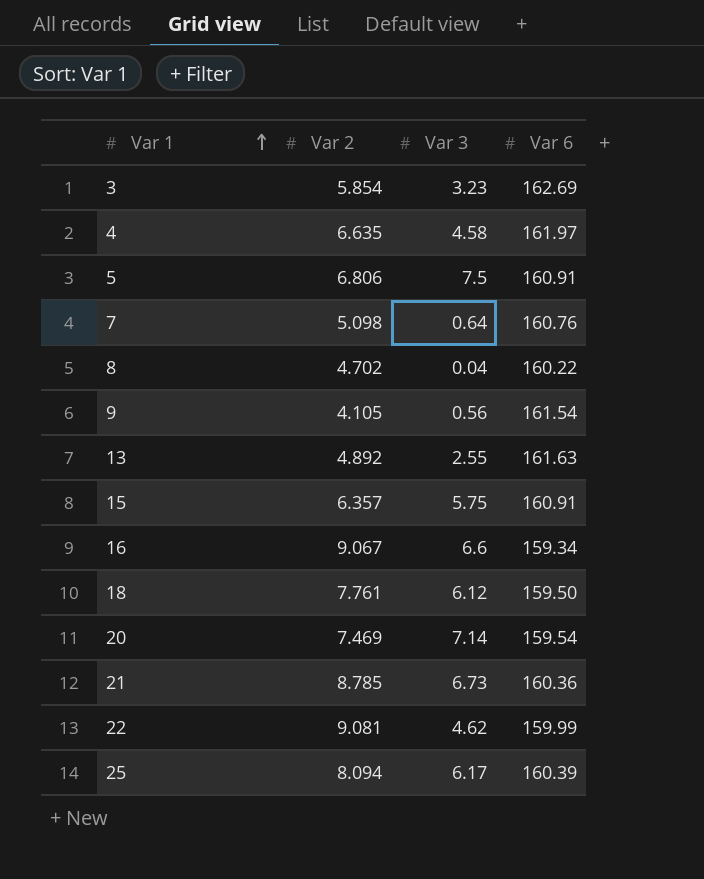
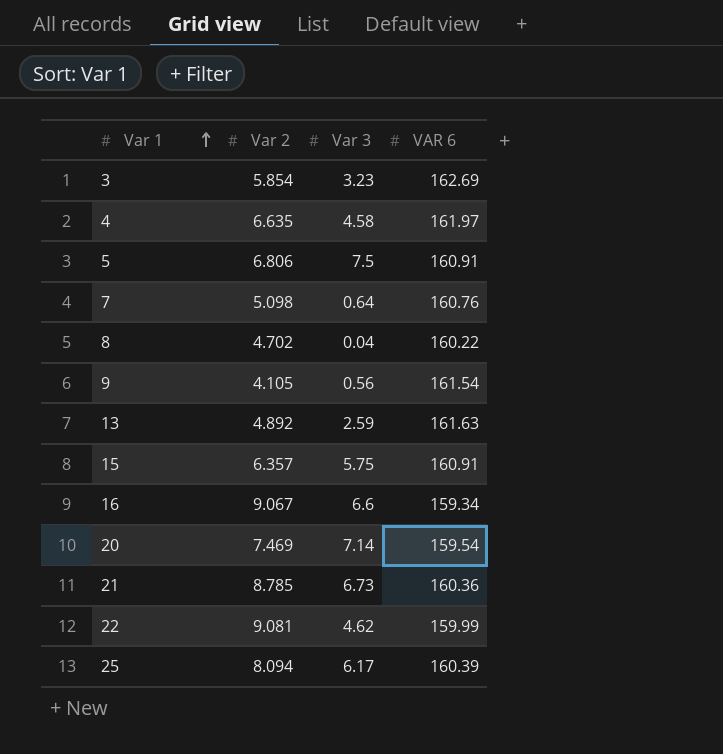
column name: Var 6 -> VAR 6
row 18: 7.761 | 6.12 | 159.50 -> none
13 | Var 3: 2.55 -> 2.59

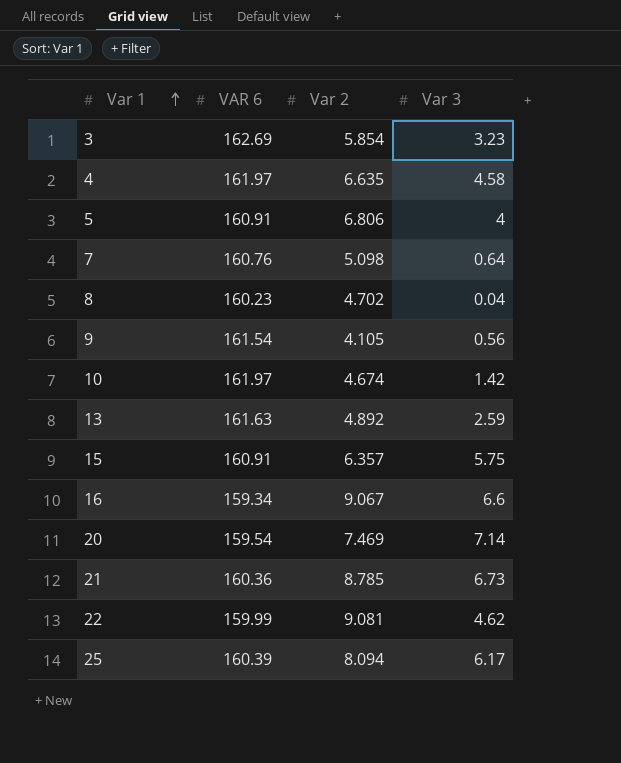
column VAR 6 | position: 4 -> 2
5 | Var 3: 7.5 -> 4
8 | VAR 6: 160.22 -> 160.23
row 10: none -> 161.97 | 4.674 | 1.42

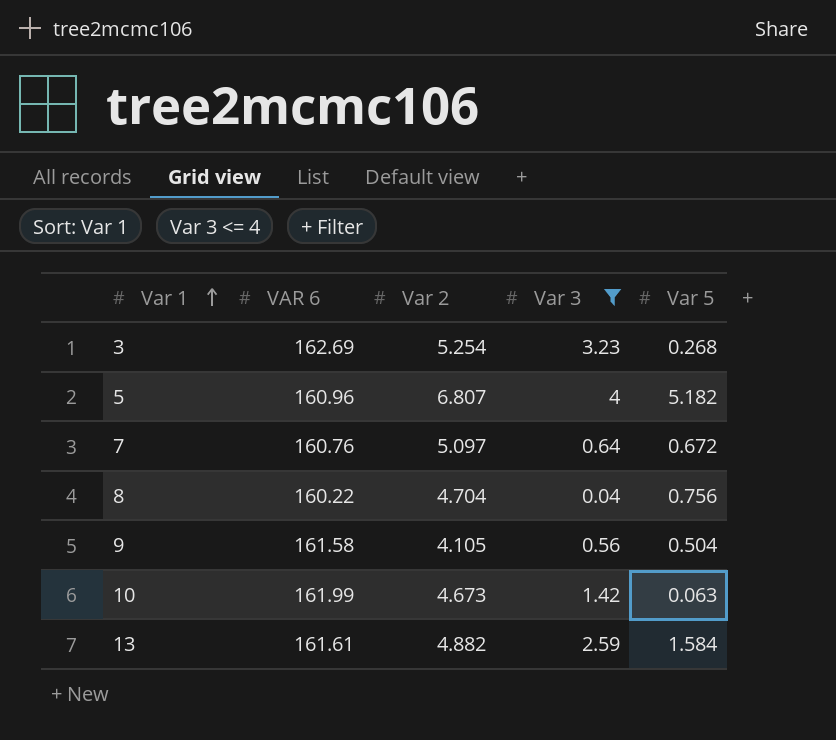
filter: none -> Var 3 <= 4
column Var 5 | position: none -> 5
3 | Var 2: 5.854 -> 5.254
5 | VAR 6: 160.91 -> 160.96
5 | Var 2: 6.806 -> 6.807
7 | Var 2: 5.098 -> 5.097
8 | VAR 6: 160.23 -> 160.22
8 | Var 2: 4.702 -> 4.704
9 | VAR 6: 161.54 -> 161.58
10 | VAR 6: 161.97 -> 161.99
10 | Var 2: 4.674 -> 4.673
13 | VAR 6: 161.63 -> 161.61
13 | Var 2: 4.892 -> 4.882

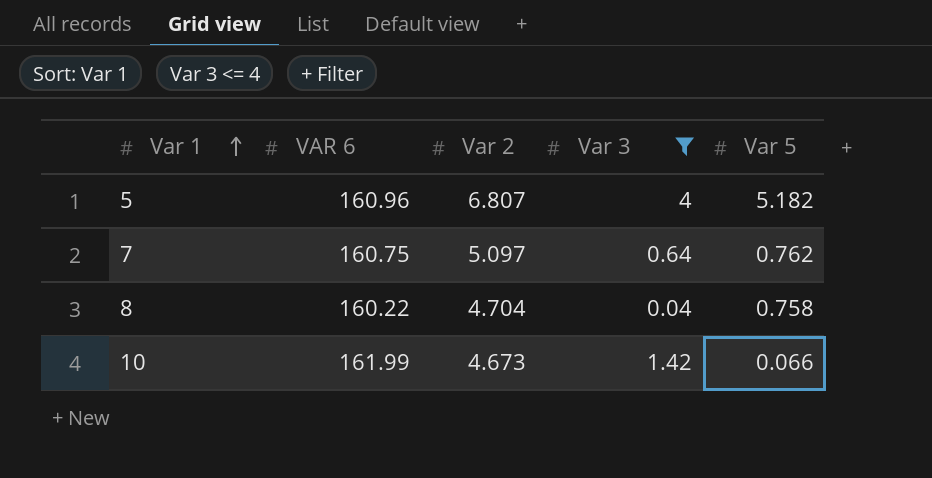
row 3: 162.69 | 5.254 | 3.23 | 0.268 -> none
row 9: 161.58 | 4.105 | 0.56 | 0.504 -> none
row 13: 161.61 | 4.882 | 2.59 | 1.584 -> none
7 | VAR 6: 160.76 -> 160.75
7 | Var 5: 0.672 -> 0.762
8 | Var 5: 0.756 -> 0.758
10 | Var 5: 0.063 -> 0.066

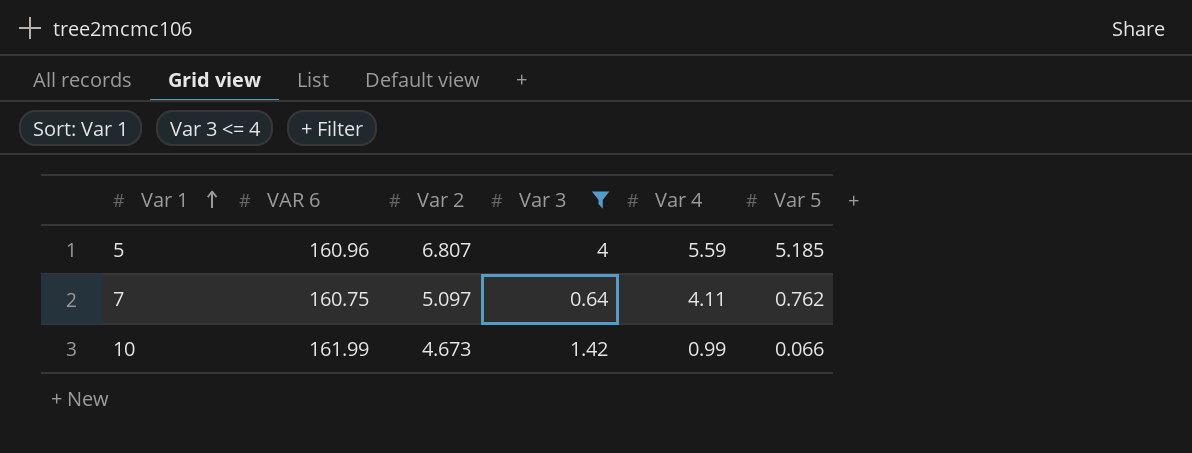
column Var 4 | position: none -> 5
row 8: 160.22 | 4.704 | 0.04 | 0.758 -> none
5 | Var 5: 5.182 -> 5.185

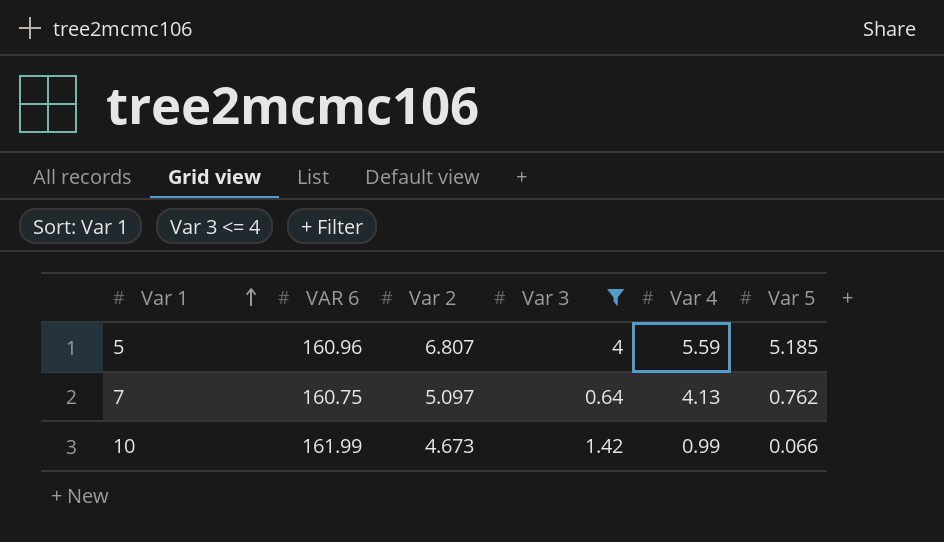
7 | Var 4: 4.11 -> 4.13

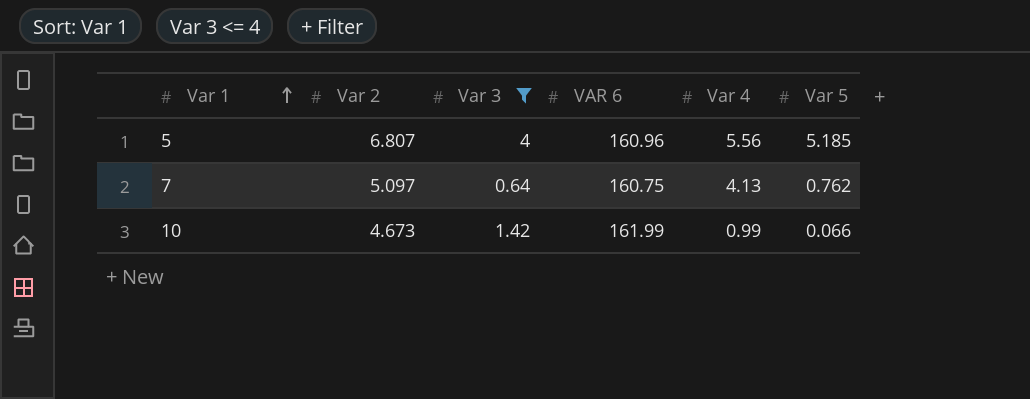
column VAR 6 | position: 2 -> 4
5 | Var 4: 5.59 -> 5.56

